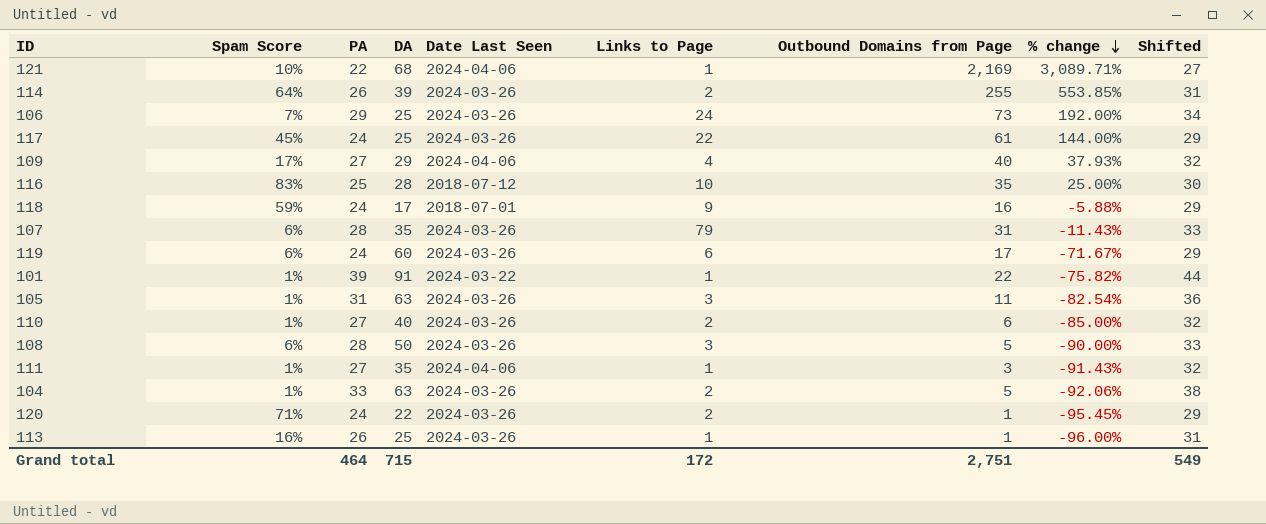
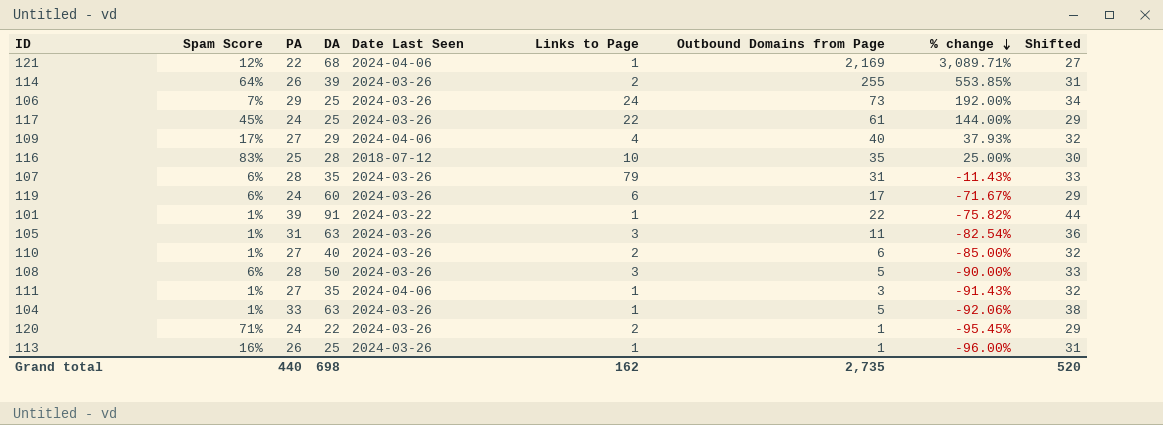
row 118: 59% | 24 | 17 | 2018-07-01 | 9 | 16 | -5.88% | 29 -> none
121 | Spam Score: 10% -> 12%
104 | Links to Page: 2 -> 1
Grand total | PA: 464 -> 440
Grand total | DA: 715 -> 698
Grand total | Links to Page: 172 -> 162
Grand total | Outbound Domains from Page: 2,751 -> 2,735
Grand total | Shifted: 549 -> 520

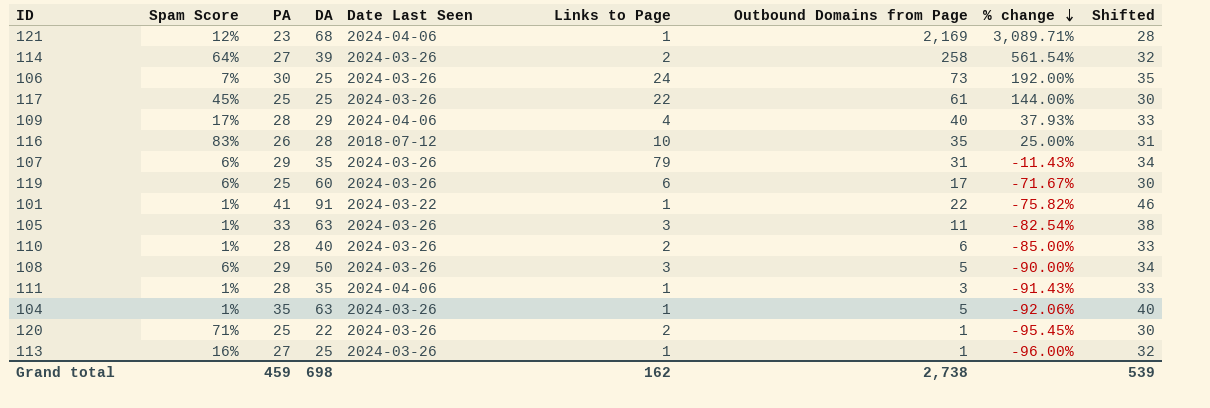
121 | PA: 22 -> 23
121 | Shifted: 27 -> 28
114 | PA: 26 -> 27
114 | Outbound Domains from Page: 255 -> 258
114 | % change: 553.85% -> 561.54%
114 | Shifted: 31 -> 32
106 | PA: 29 -> 30
106 | Shifted: 34 -> 35
117 | PA: 24 -> 25
117 | Shifted: 29 -> 30
109 | PA: 27 -> 28
109 | Shifted: 32 -> 33
116 | PA: 25 -> 26
116 | Shifted: 30 -> 31
107 | PA: 28 -> 29
107 | Shifted: 33 -> 34
119 | PA: 24 -> 25
119 | Shifted: 29 -> 30
101 | PA: 39 -> 41
101 | Shifted: 44 -> 46
105 | PA: 31 -> 33
105 | Shifted: 36 -> 38
110 | PA: 27 -> 28
110 | Shifted: 32 -> 33
108 | PA: 28 -> 29
108 | Shifted: 33 -> 34
111 | PA: 27 -> 28
111 | Shifted: 32 -> 33
104 | PA: 33 -> 35
104 | Shifted: 38 -> 40
120 | PA: 24 -> 25
120 | Shifted: 29 -> 30
113 | PA: 26 -> 27
113 | Shifted: 31 -> 32
Grand total | PA: 440 -> 459
Grand total | Outbound Domains from Page: 2,735 -> 2,738
Grand total | Shifted: 520 -> 539

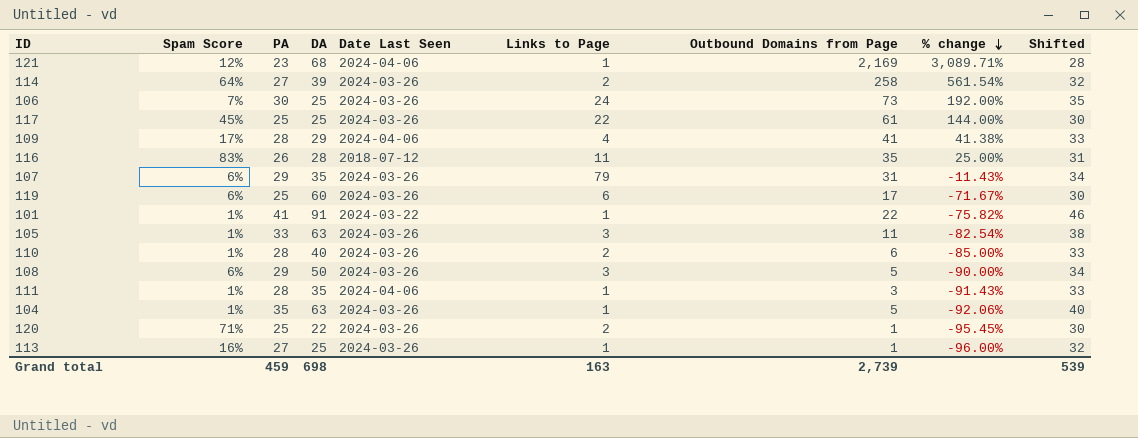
109 | Outbound Domains from Page: 40 -> 41
109 | % change: 37.93% -> 41.38%
116 | Links to Page: 10 -> 11
Grand total | Links to Page: 162 -> 163
Grand total | Outbound Domains from Page: 2,738 -> 2,739

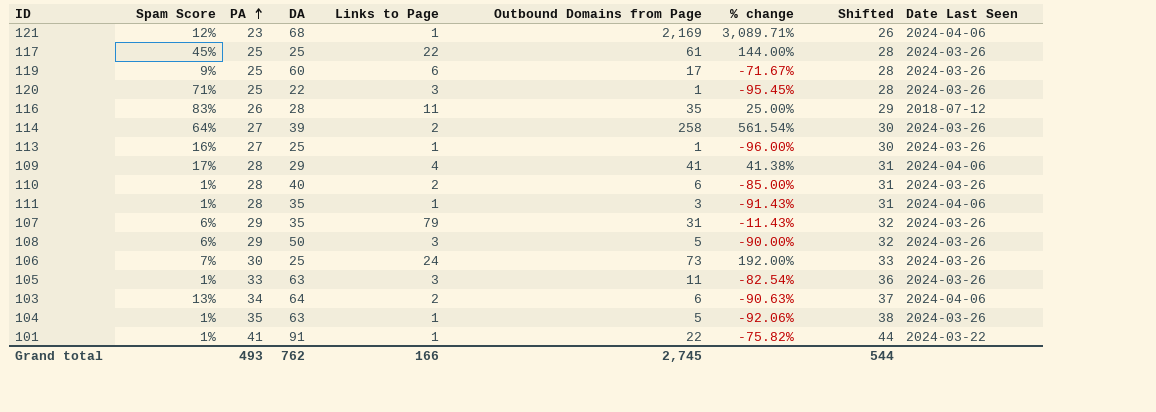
row order: % change descending -> PA ascending
column Shifted | formula: [PA] + 5 -> [PA] + 3
column Date Last Seen | position: 5 -> 9
119 | Spam Score: 6% -> 9%
120 | Links to Page: 2 -> 3
row 103: none -> 13% | 34 | 64 | 2 | 6 | -90.63% | 37 | 2024-04-06
Grand total | PA: 459 -> 493
Grand total | DA: 698 -> 762
Grand total | Links to Page: 163 -> 166
Grand total | Outbound Domains from Page: 2,739 -> 2,745
Grand total | Shifted: 539 -> 544

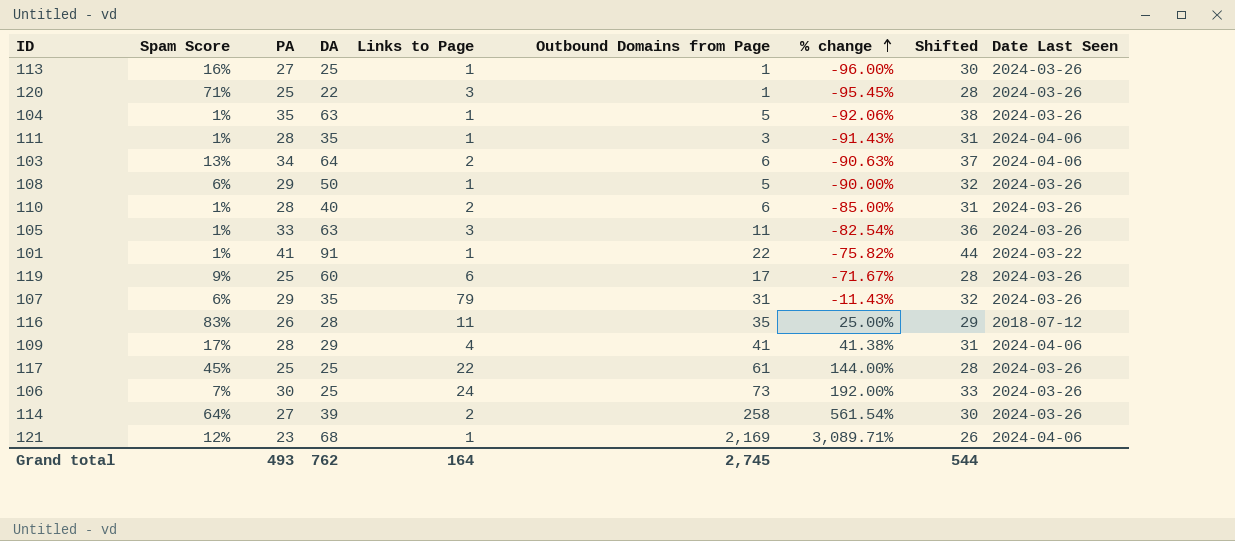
row order: PA ascending -> % change ascending
108 | Links to Page: 3 -> 1
Grand total | Links to Page: 166 -> 164

